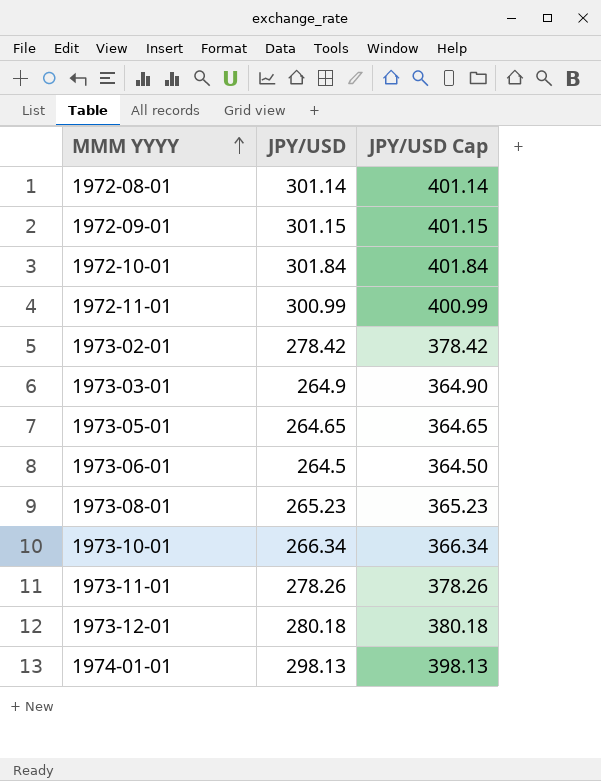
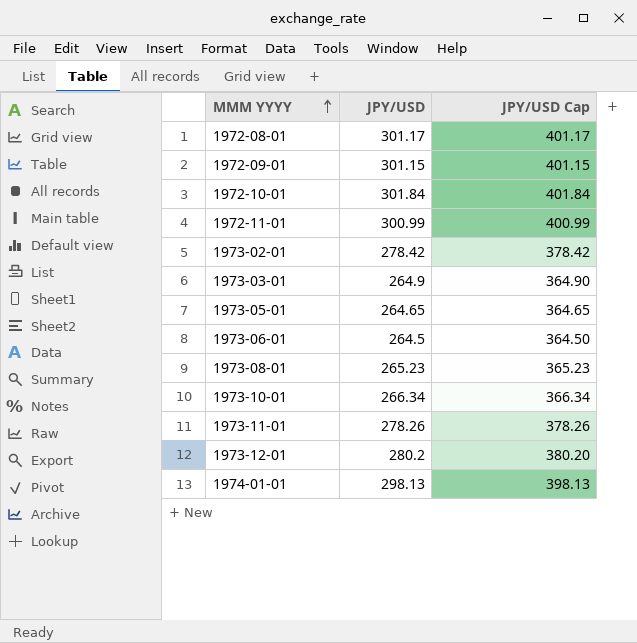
1972-08-01 | JPY/USD: 301.14 -> 301.17
1972-08-01 | JPY/USD Cap: 401.14 -> 401.17
1973-12-01 | JPY/USD: 280.18 -> 280.2
1973-12-01 | JPY/USD Cap: 380.18 -> 380.20

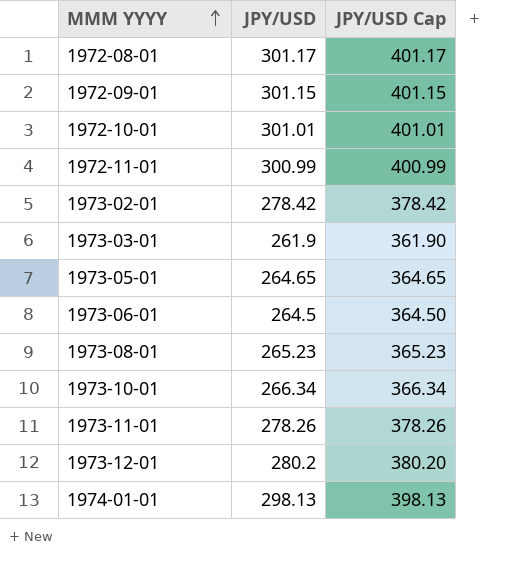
1972-10-01 | JPY/USD: 301.84 -> 301.01
1972-10-01 | JPY/USD Cap: 401.84 -> 401.01
1973-03-01 | JPY/USD: 264.9 -> 261.9
1973-03-01 | JPY/USD Cap: 364.90 -> 361.90

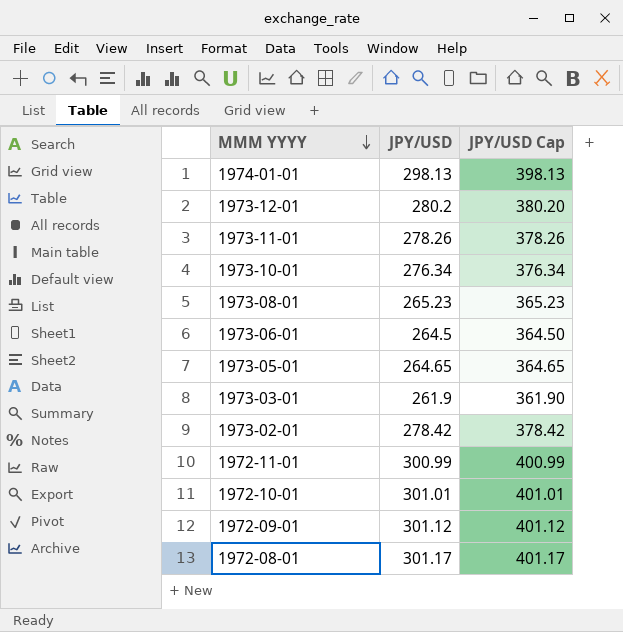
row order: MMM YYYY ascending -> MMM YYYY descending
1973-10-01 | JPY/USD: 266.34 -> 276.34
1973-10-01 | JPY/USD Cap: 366.34 -> 376.34
1972-09-01 | JPY/USD: 301.15 -> 301.12
1972-09-01 | JPY/USD Cap: 401.15 -> 401.12

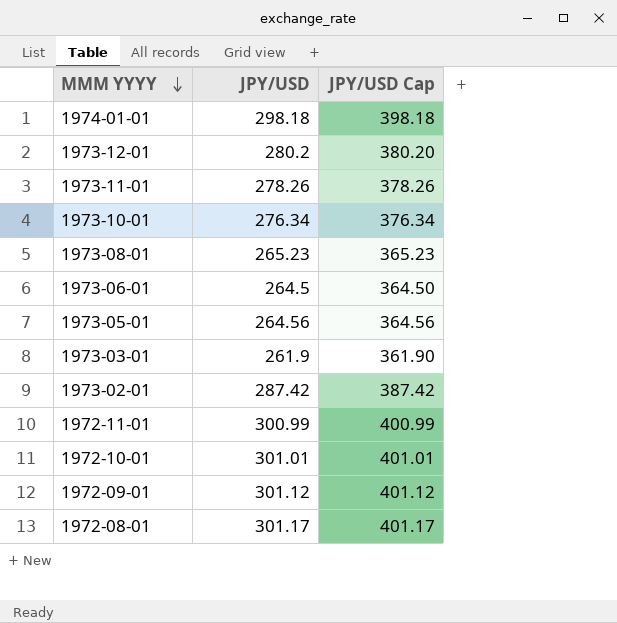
1974-01-01 | JPY/USD: 298.13 -> 298.18
1974-01-01 | JPY/USD Cap: 398.13 -> 398.18
1973-05-01 | JPY/USD: 264.65 -> 264.56
1973-05-01 | JPY/USD Cap: 364.65 -> 364.56
1973-02-01 | JPY/USD: 278.42 -> 287.42
1973-02-01 | JPY/USD Cap: 378.42 -> 387.42

